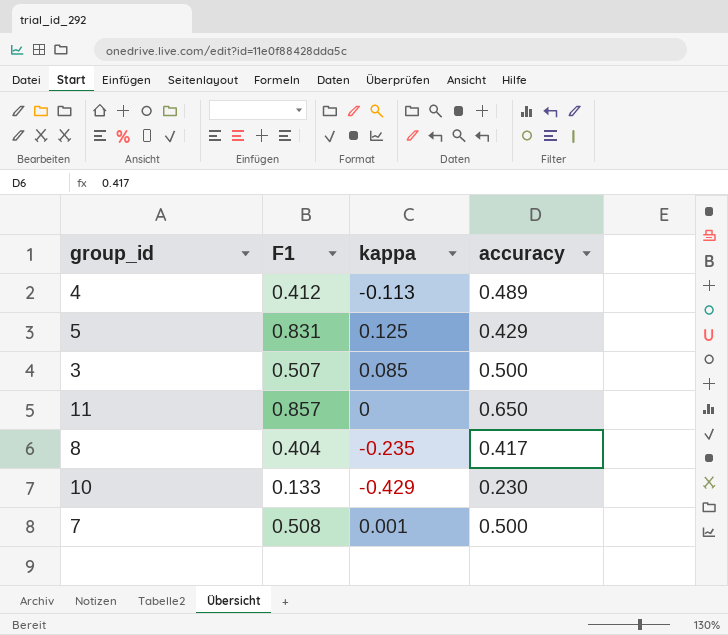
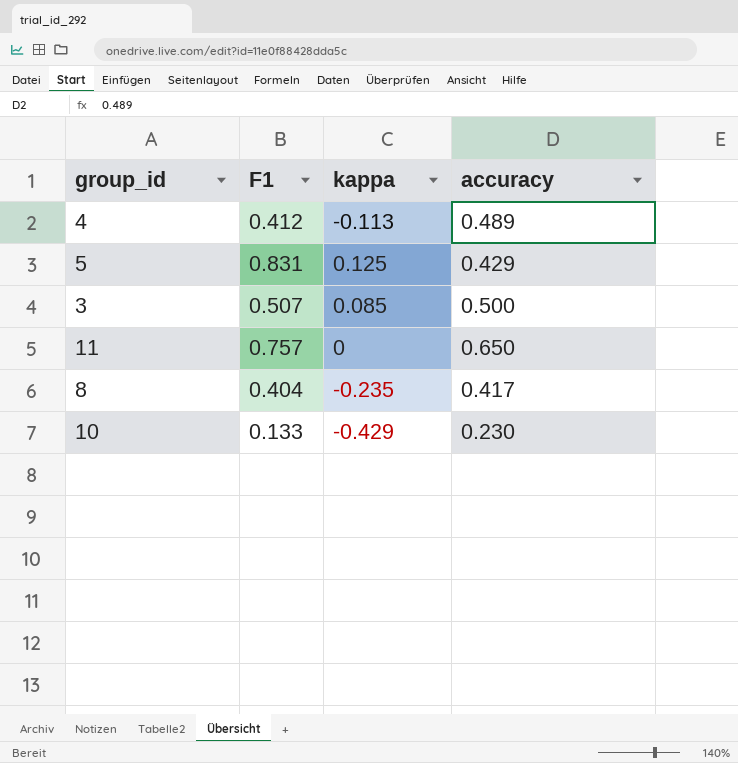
row 7: 0.508 | 0.001 | 0.500 -> none
11 | F1: 0.857 -> 0.757

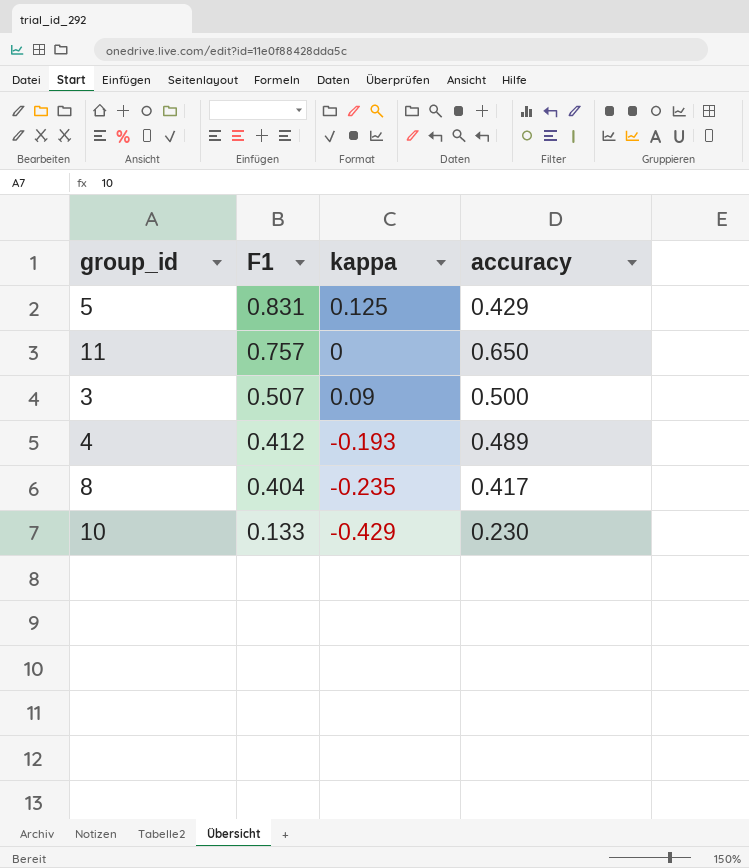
row order: none -> F1 descending
3 | kappa: 0.085 -> 0.09
4 | kappa: -0.113 -> -0.193

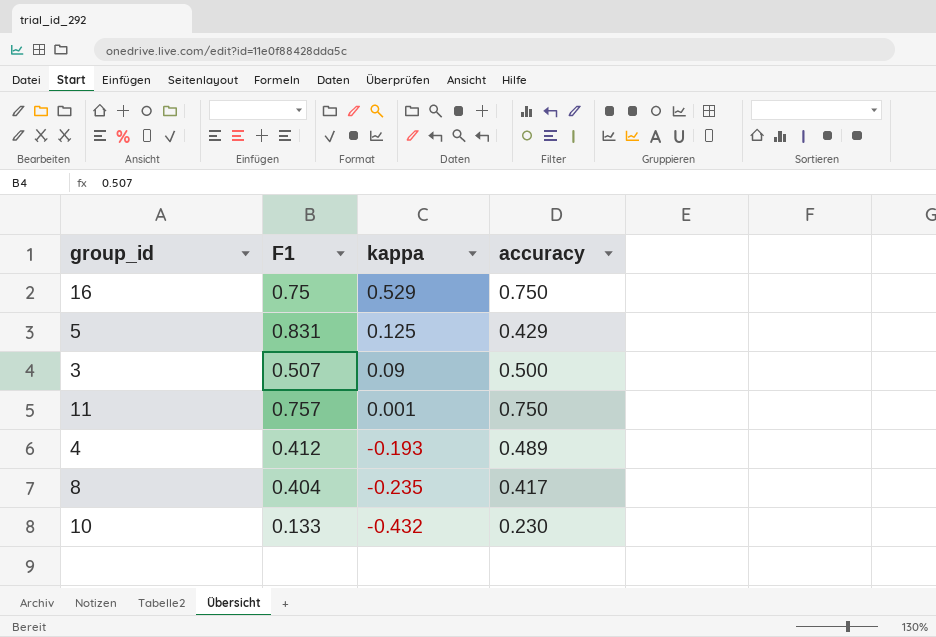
row order: F1 descending -> kappa descending
row 16: none -> 0.75 | 0.529 | 0.750
11 | kappa: 0 -> 0.001
11 | accuracy: 0.650 -> 0.750
10 | kappa: -0.429 -> -0.432

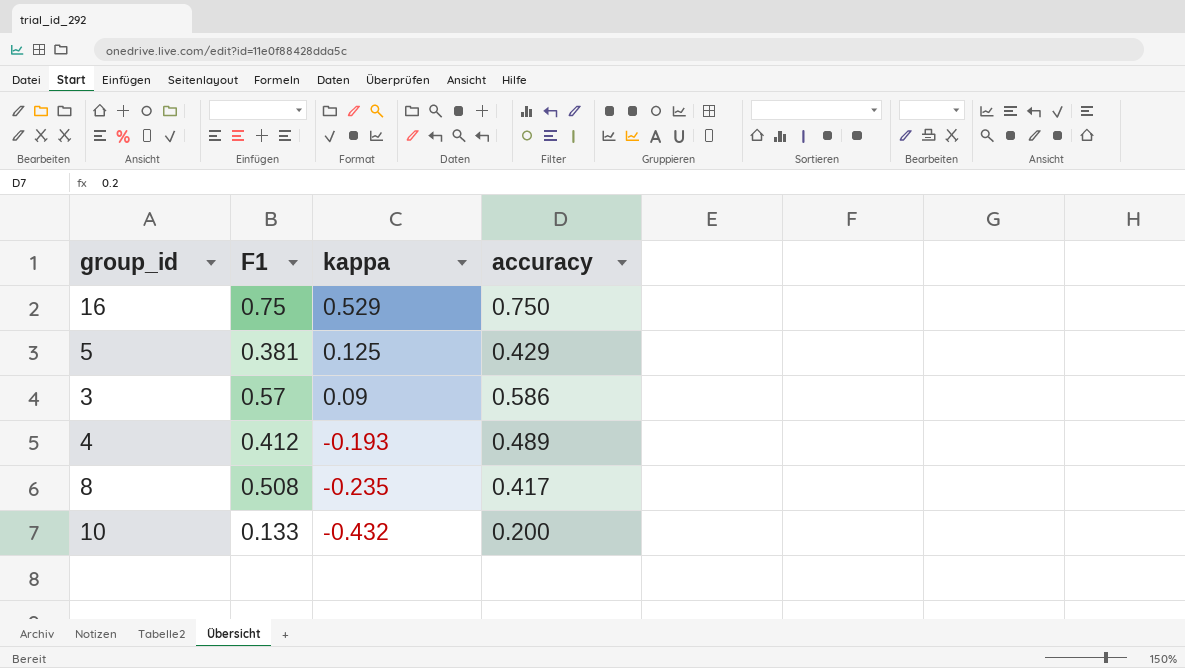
row 11: 0.757 | 0.001 | 0.750 -> none
5 | F1: 0.831 -> 0.381
3 | F1: 0.507 -> 0.57
3 | accuracy: 0.500 -> 0.586
8 | F1: 0.404 -> 0.508
10 | accuracy: 0.230 -> 0.200

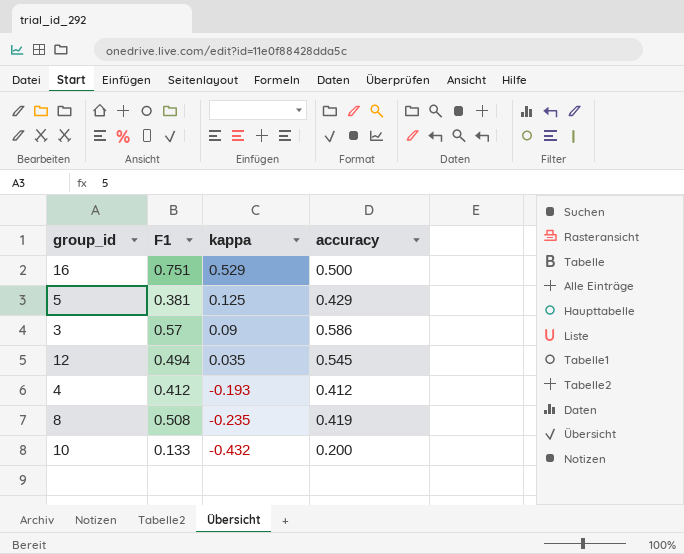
16 | F1: 0.75 -> 0.751
16 | accuracy: 0.750 -> 0.500
row 12: none -> 0.494 | 0.035 | 0.545
4 | accuracy: 0.489 -> 0.412
8 | accuracy: 0.417 -> 0.419

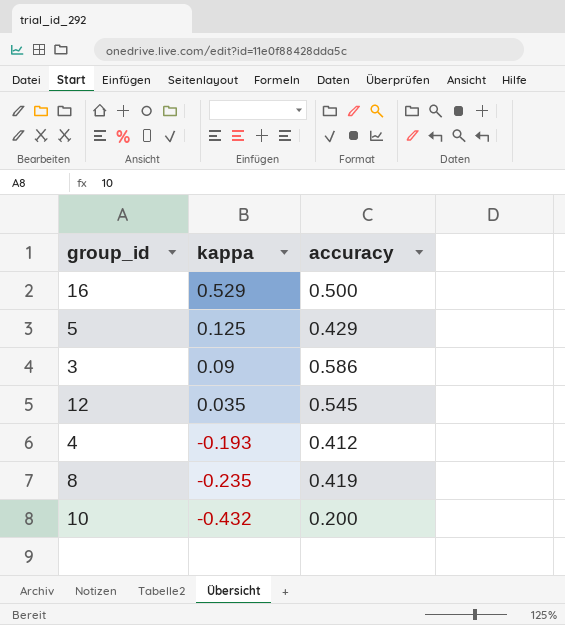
column F1 | position: 2 -> none

